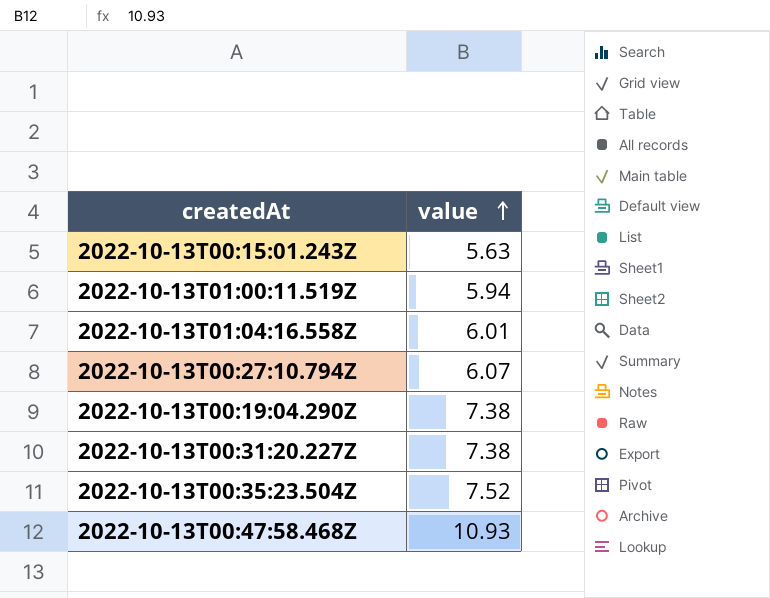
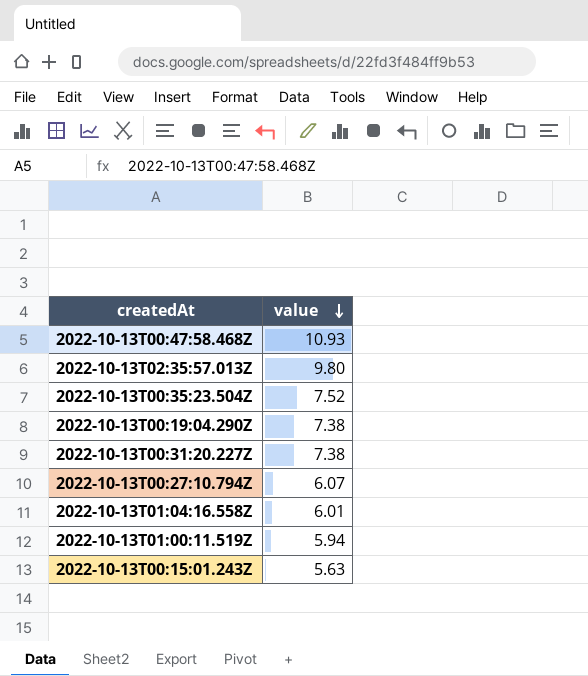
row order: value ascending -> value descending
row 2022-10-13T02:35:57.013Z: none -> 9.80

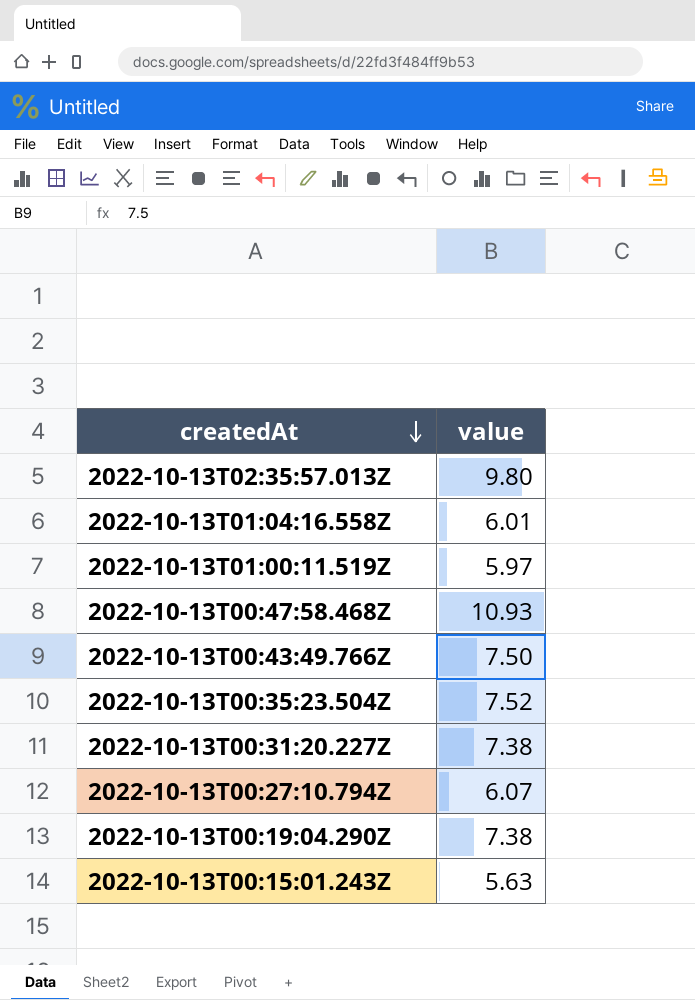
row order: value descending -> createdAt descending
2022-10-13T01:00:11.519Z | value: 5.94 -> 5.97
row 2022-10-13T00:43:49.766Z: none -> 7.50

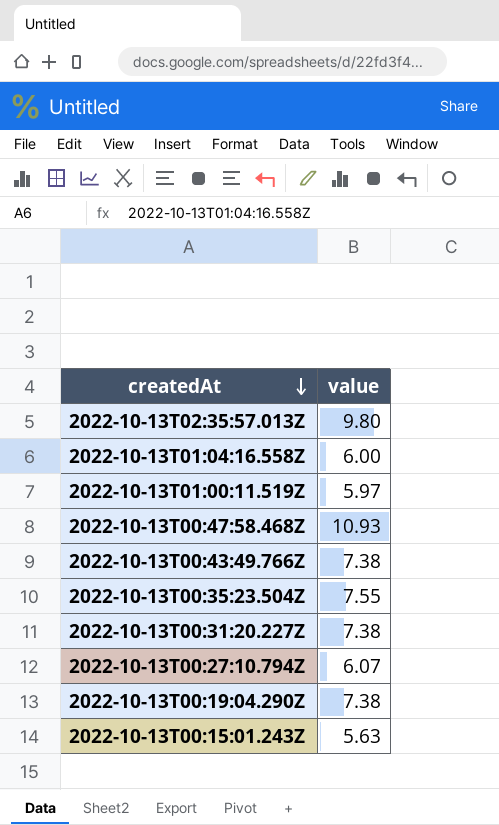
2022-10-13T01:04:16.558Z | value: 6.01 -> 6.00
2022-10-13T00:43:49.766Z | value: 7.50 -> 7.38
2022-10-13T00:35:23.504Z | value: 7.52 -> 7.55

